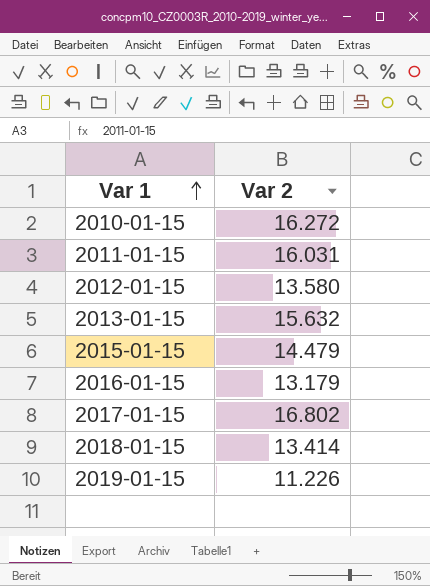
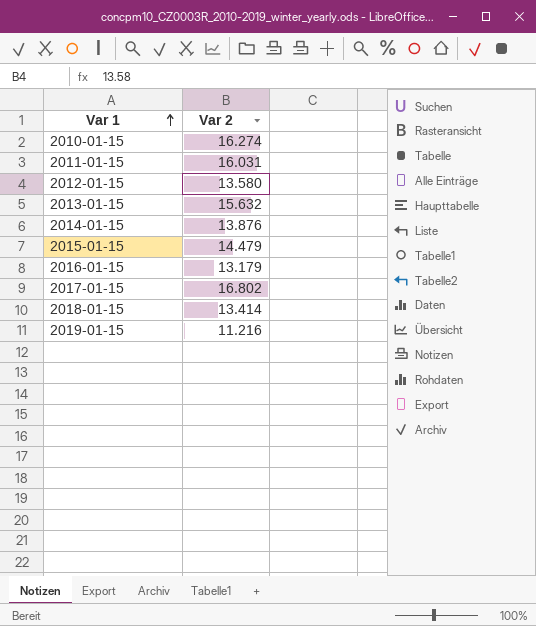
2010-01-15 | Var 2: 16.272 -> 16.274
row 2014-01-15: none -> 13.876
2019-01-15 | Var 2: 11.226 -> 11.216

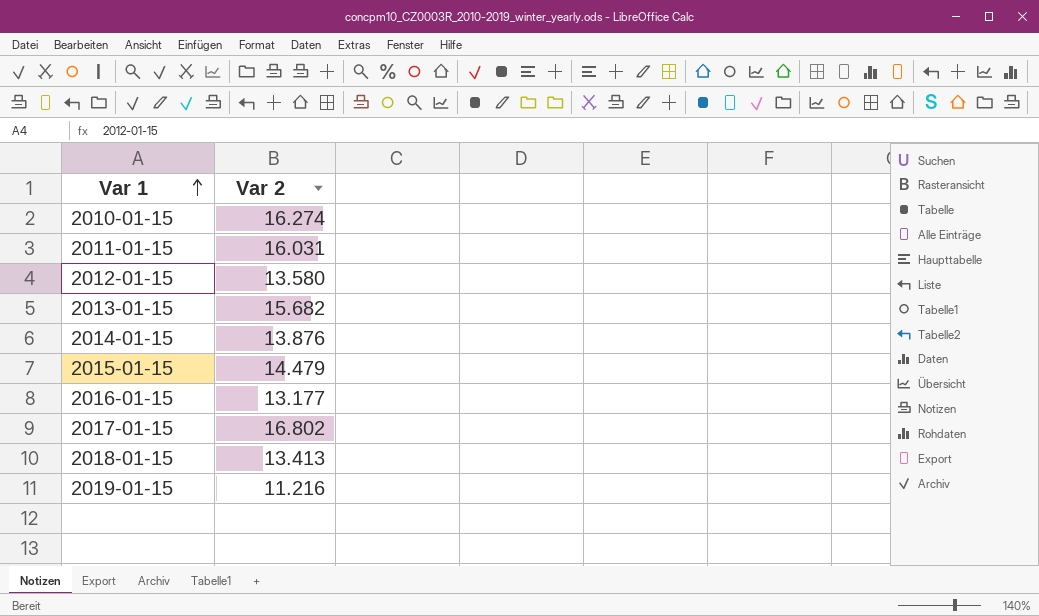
2013-01-15 | Var 2: 15.632 -> 15.682
2016-01-15 | Var 2: 13.179 -> 13.177
2018-01-15 | Var 2: 13.414 -> 13.413

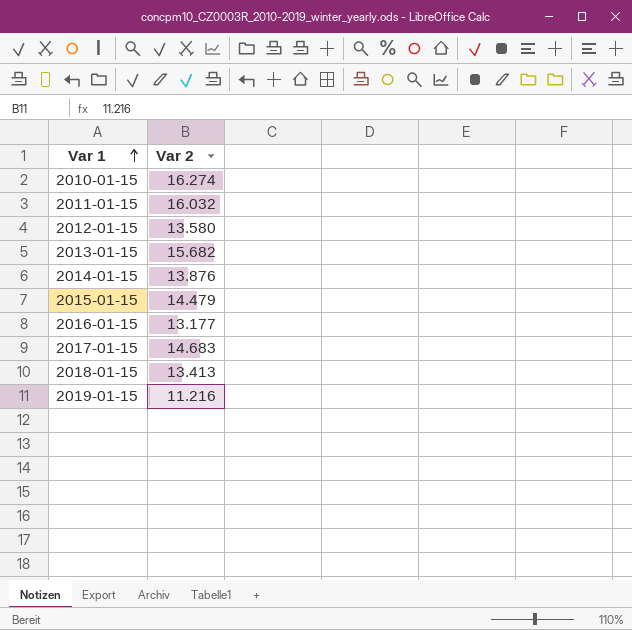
2011-01-15 | Var 2: 16.031 -> 16.032
2017-01-15 | Var 2: 16.802 -> 14.683

